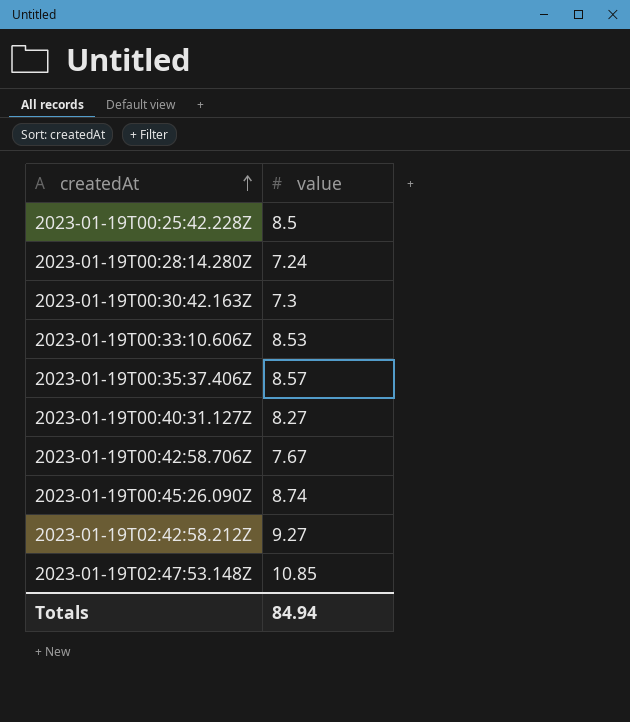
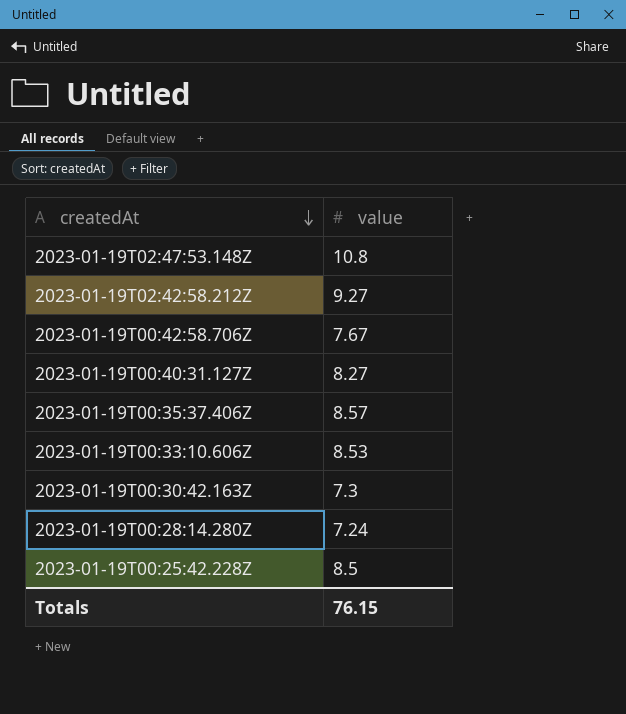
row order: createdAt ascending -> createdAt descending
row 2023-01-19T00:45:26.090Z: 8.74 -> none
2023-01-19T02:47:53.148Z | value: 10.85 -> 10.8
Totals | value: 84.94 -> 76.15

